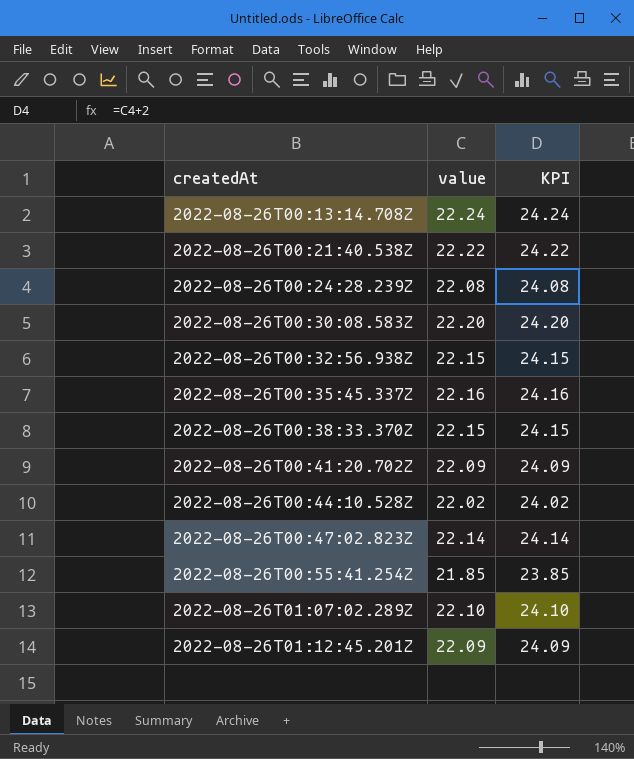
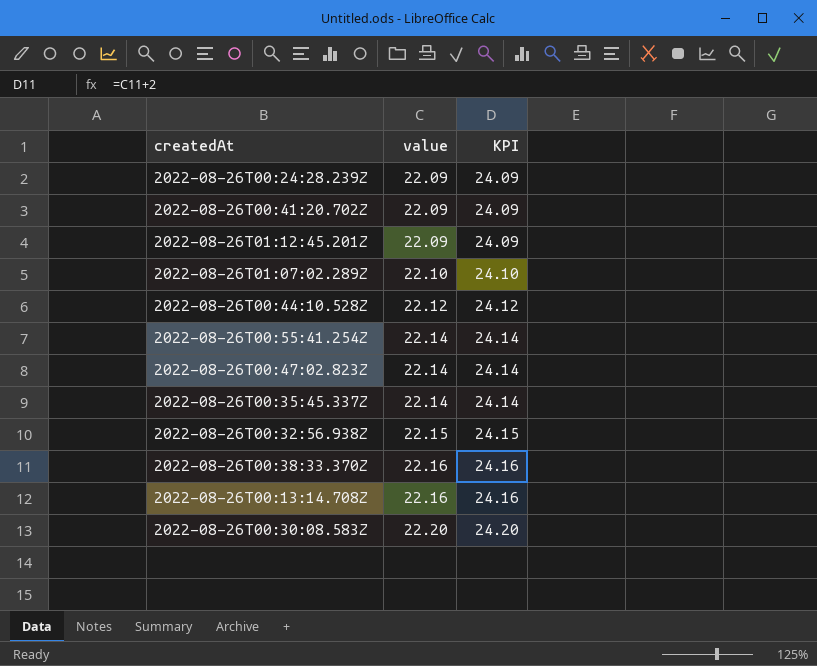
row order: createdAt ascending -> value ascending
row 2022-08-26T00:21:40.538Z: 22.22 | 24.22 -> none
2022-08-26T00:24:28.239Z | value: 22.08 -> 22.09
2022-08-26T00:24:28.239Z | KPI: 24.08 -> 24.09
2022-08-26T00:44:10.528Z | value: 22.02 -> 22.12
2022-08-26T00:44:10.528Z | KPI: 24.02 -> 24.12
2022-08-26T00:55:41.254Z | value: 21.85 -> 22.14
2022-08-26T00:55:41.254Z | KPI: 23.85 -> 24.14
2022-08-26T00:35:45.337Z | value: 22.16 -> 22.14
2022-08-26T00:35:45.337Z | KPI: 24.16 -> 24.14
2022-08-26T00:38:33.370Z | value: 22.15 -> 22.16
2022-08-26T00:38:33.370Z | KPI: 24.15 -> 24.16
2022-08-26T00:13:14.708Z | value: 22.24 -> 22.16
2022-08-26T00:13:14.708Z | KPI: 24.24 -> 24.16

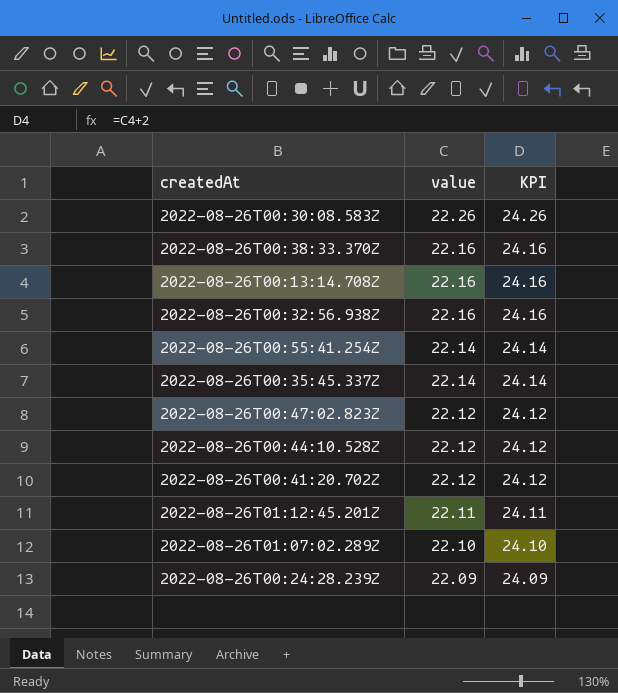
row order: value ascending -> value descending
2022-08-26T00:30:08.583Z | value: 22.20 -> 22.26
2022-08-26T00:30:08.583Z | KPI: 24.20 -> 24.26
2022-08-26T00:32:56.938Z | value: 22.15 -> 22.16
2022-08-26T00:32:56.938Z | KPI: 24.15 -> 24.16
2022-08-26T00:47:02.823Z | value: 22.14 -> 22.12
2022-08-26T00:47:02.823Z | KPI: 24.14 -> 24.12
2022-08-26T00:41:20.702Z | value: 22.09 -> 22.12
2022-08-26T00:41:20.702Z | KPI: 24.09 -> 24.12
2022-08-26T01:12:45.201Z | value: 22.09 -> 22.11
2022-08-26T01:12:45.201Z | KPI: 24.09 -> 24.11

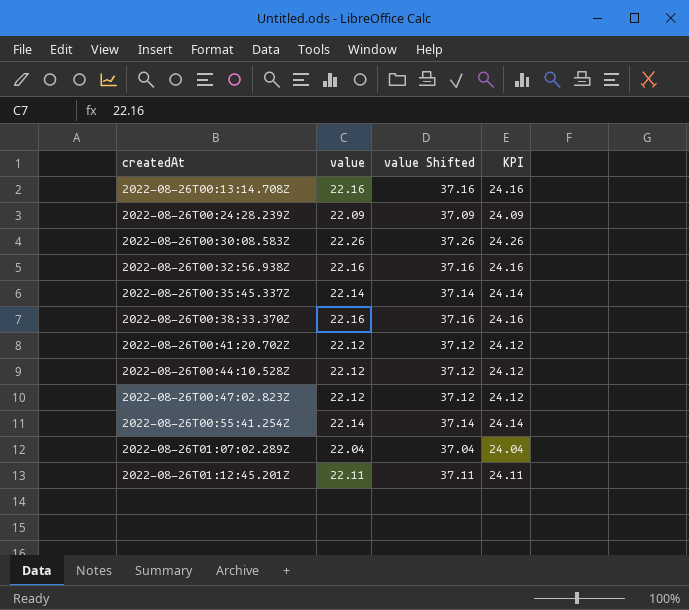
row order: value descending -> createdAt ascending
column value Shifted | formula: none -> [value] + 15
2022-08-26T01:07:02.289Z | value: 22.10 -> 22.04
2022-08-26T01:07:02.289Z | KPI: 24.10 -> 24.04

